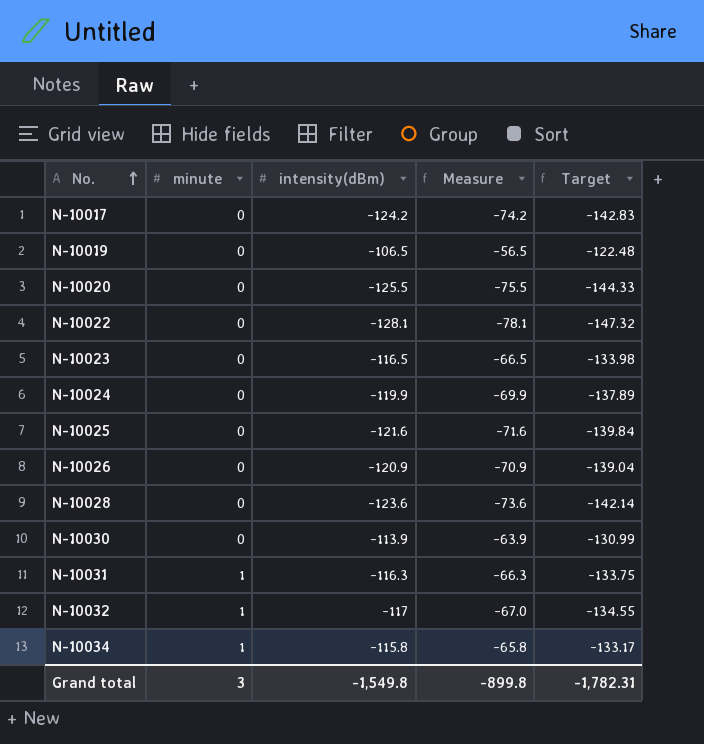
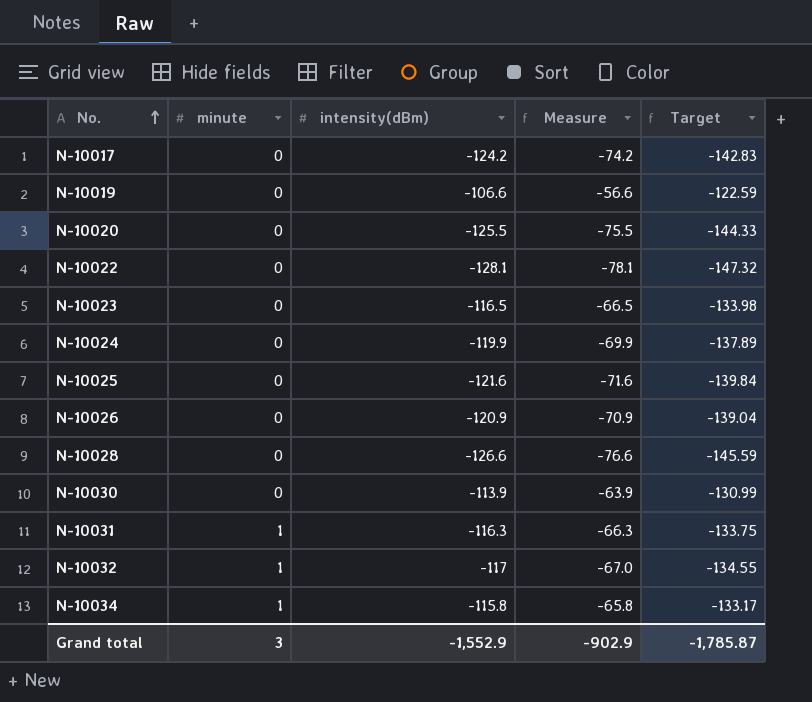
N-10019 | intensity(dBm): -106.5 -> -106.6
N-10019 | Measure: -56.5 -> -56.6
N-10019 | Target: -122.48 -> -122.59
N-10028 | intensity(dBm): -123.6 -> -126.6
N-10028 | Measure: -73.6 -> -76.6
N-10028 | Target: -142.14 -> -145.59
Grand total | intensity(dBm): -1,549.8 -> -1,552.9
Grand total | Measure: -899.8 -> -902.9
Grand total | Target: -1,782.31 -> -1,785.87

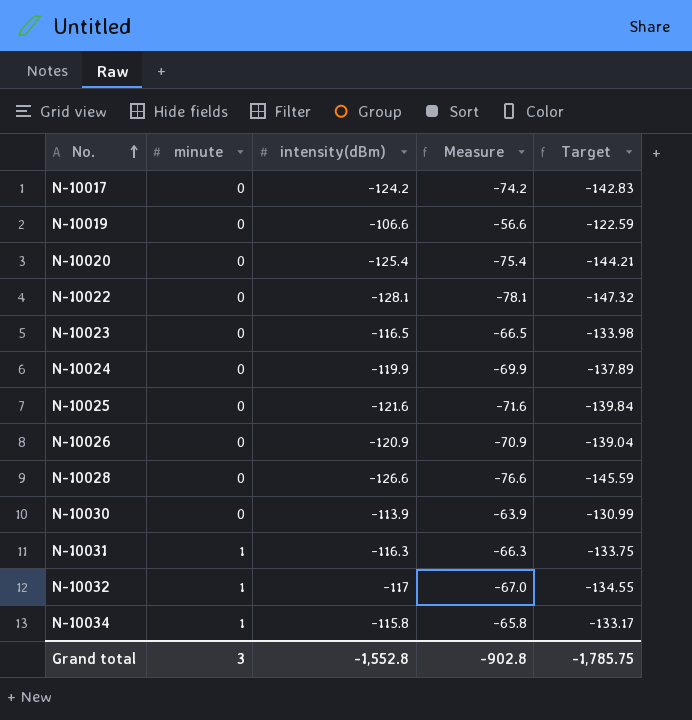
N-10020 | intensity(dBm): -125.5 -> -125.4
N-10020 | Measure: -75.5 -> -75.4
N-10020 | Target: -144.33 -> -144.21
Grand total | intensity(dBm): -1,552.9 -> -1,552.8
Grand total | Measure: -902.9 -> -902.8
Grand total | Target: -1,785.87 -> -1,785.75

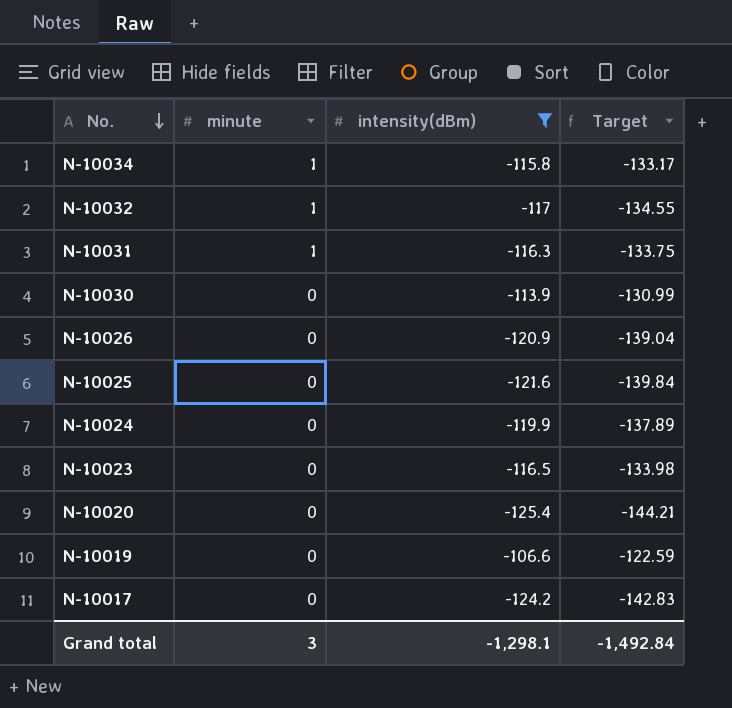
filter: none -> intensity(dBm) >= -125.4
row order: No. ascending -> No. descending
column Measure | formula: [intensity(dBm)] + 50 -> none
Grand total | intensity(dBm): -1,552.8 -> -1,298.1
Grand total | Target: -1,785.75 -> -1,492.84

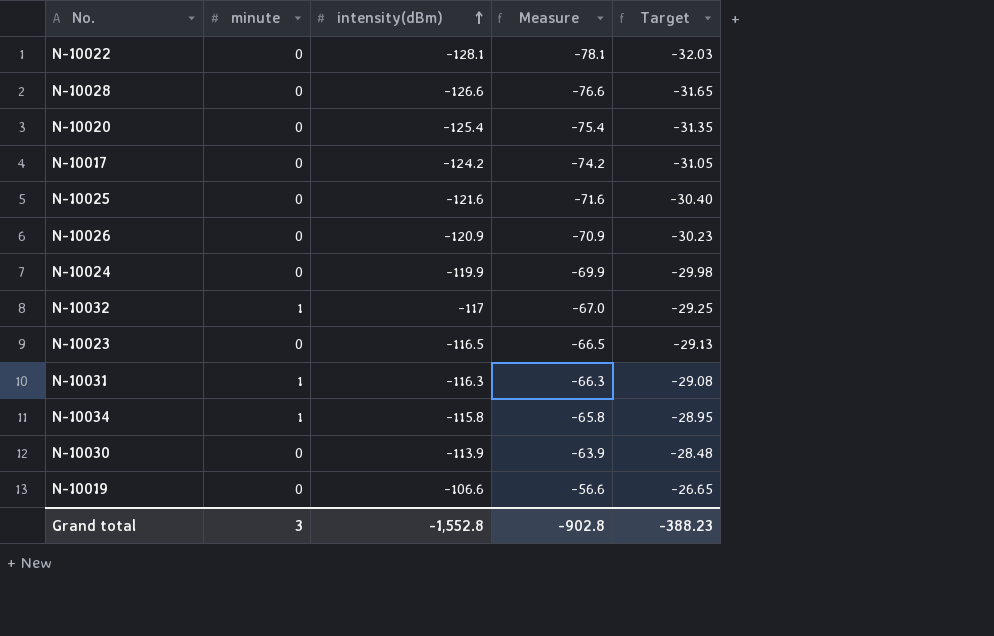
filter: intensity(dBm) >= -125.4 -> none
row order: No. descending -> intensity(dBm) ascending
column Measure | formula: none -> [intensity(dBm)] + 50
column Target | formula: [intensity(dBm)] * 1.15 -> [intensity(dBm)] * 0.25
Grand total | intensity(dBm): -1,298.1 -> -1,552.8
Grand total | Target: -1,492.84 -> -388.23

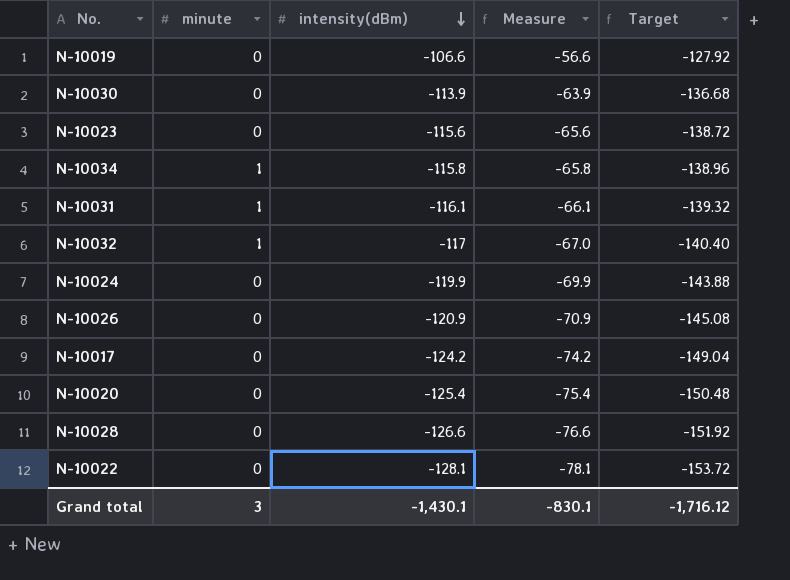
row order: intensity(dBm) ascending -> intensity(dBm) descending
column Target | formula: [intensity(dBm)] * 0.25 -> [intensity(dBm)] * 1.2
row N-10025: 0 | -121.6 | -71.6 | -30.40 -> none
N-10023 | intensity(dBm): -116.5 -> -115.6
N-10023 | Measure: -66.5 -> -65.6
N-10031 | intensity(dBm): -116.3 -> -116.1
N-10031 | Measure: -66.3 -> -66.1
Grand total | intensity(dBm): -1,552.8 -> -1,430.1
Grand total | Measure: -902.8 -> -830.1
Grand total | Target: -388.23 -> -1,716.12

